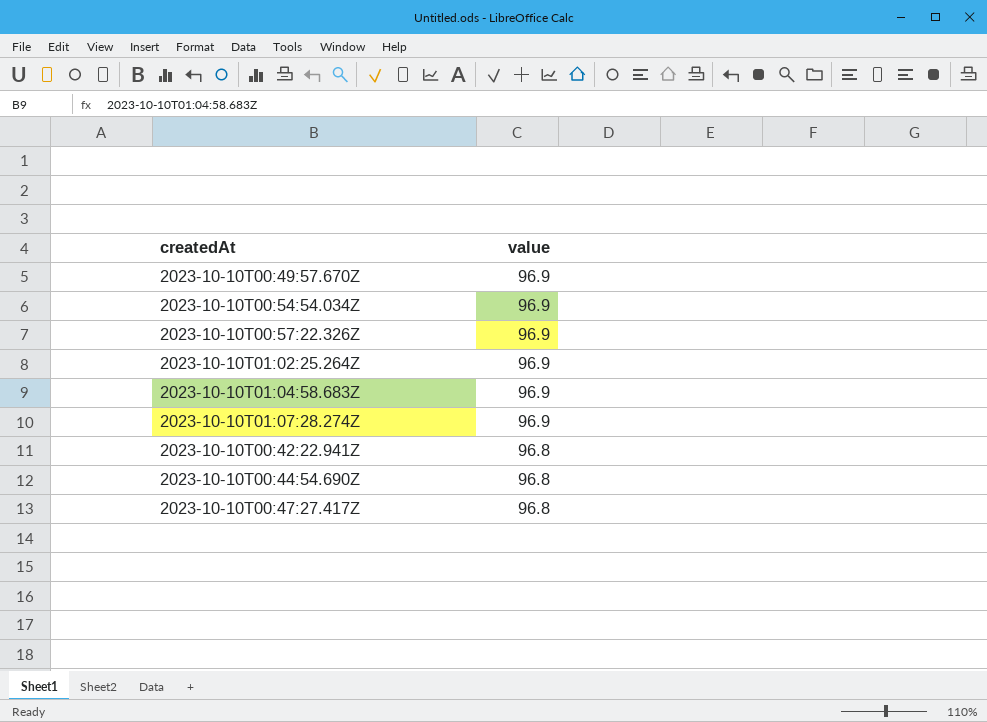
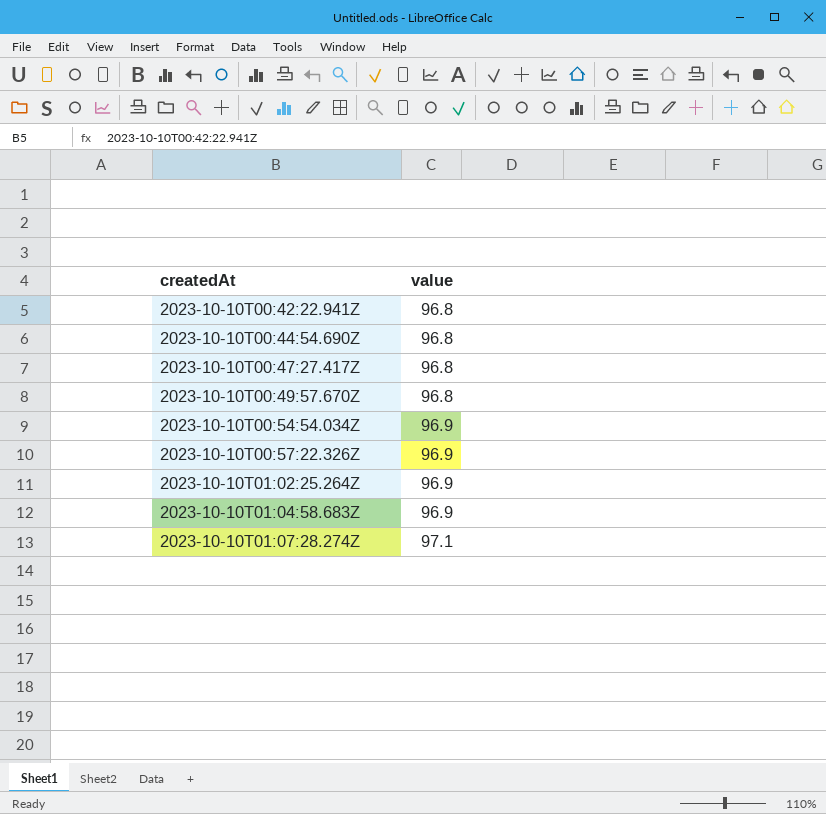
row order: value descending -> createdAt ascending
2023-10-10T00:49:57.670Z | value: 96.9 -> 96.8
2023-10-10T01:07:28.274Z | value: 96.9 -> 97.1

